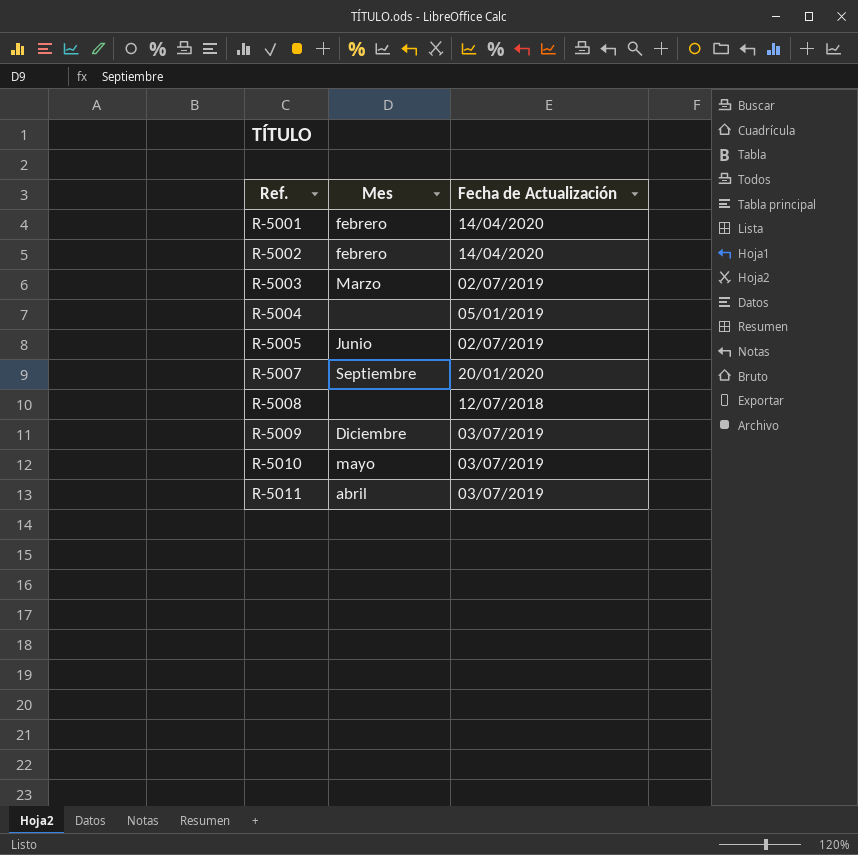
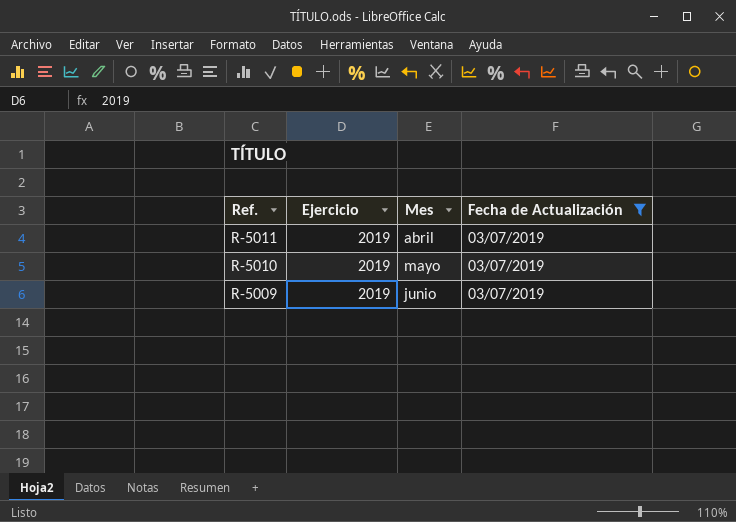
filter: none -> Fecha de Actualización = 03/07/2019
row order: Ref. ascending -> Ref. descending
column Ejercicio | position: none -> 2
R-5009 | Mes: Diciembre -> junio

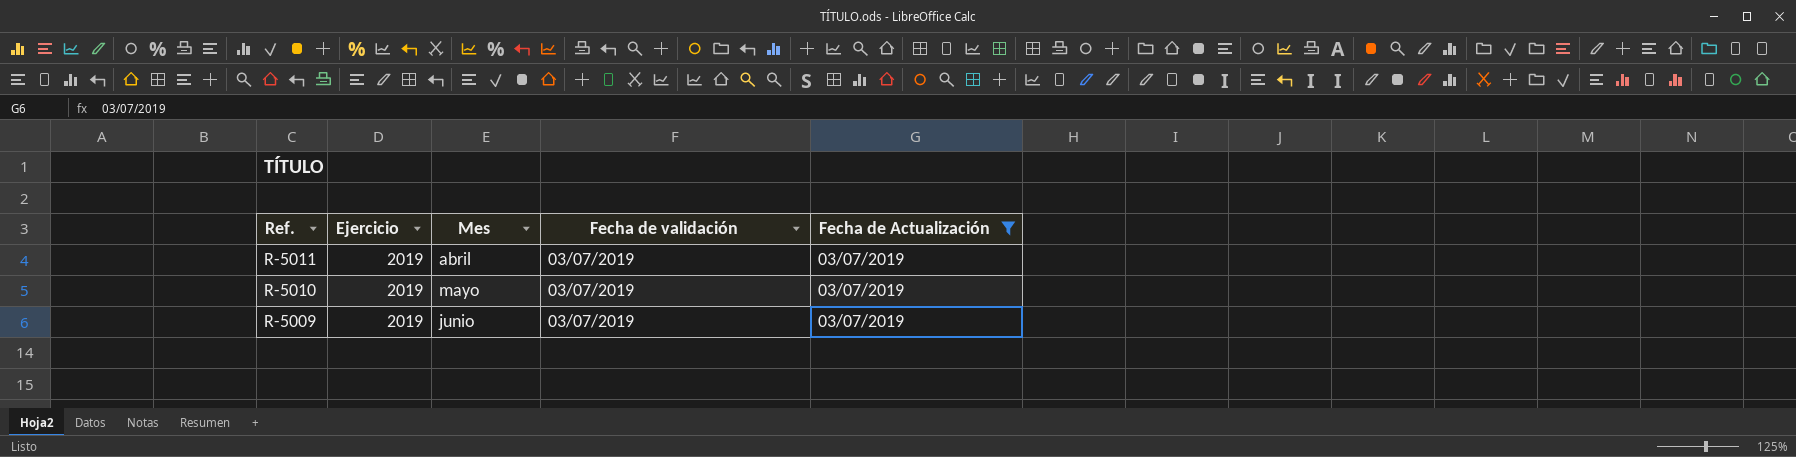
column Fecha de validación | position: none -> 4

